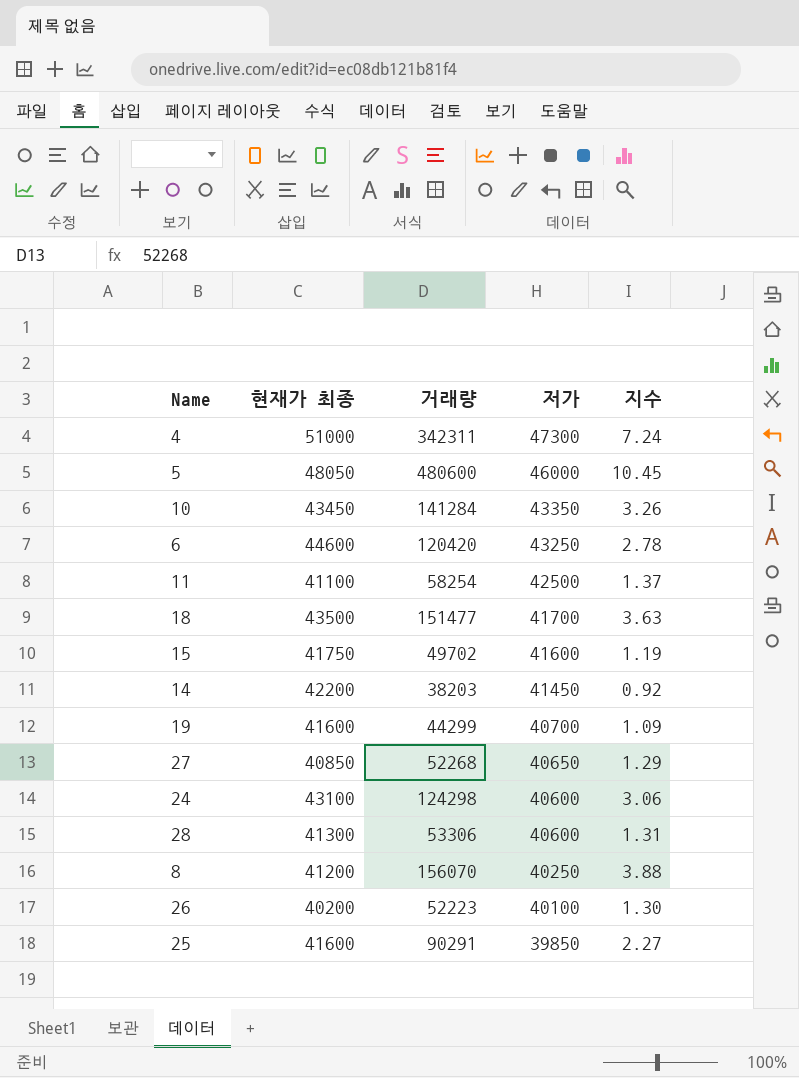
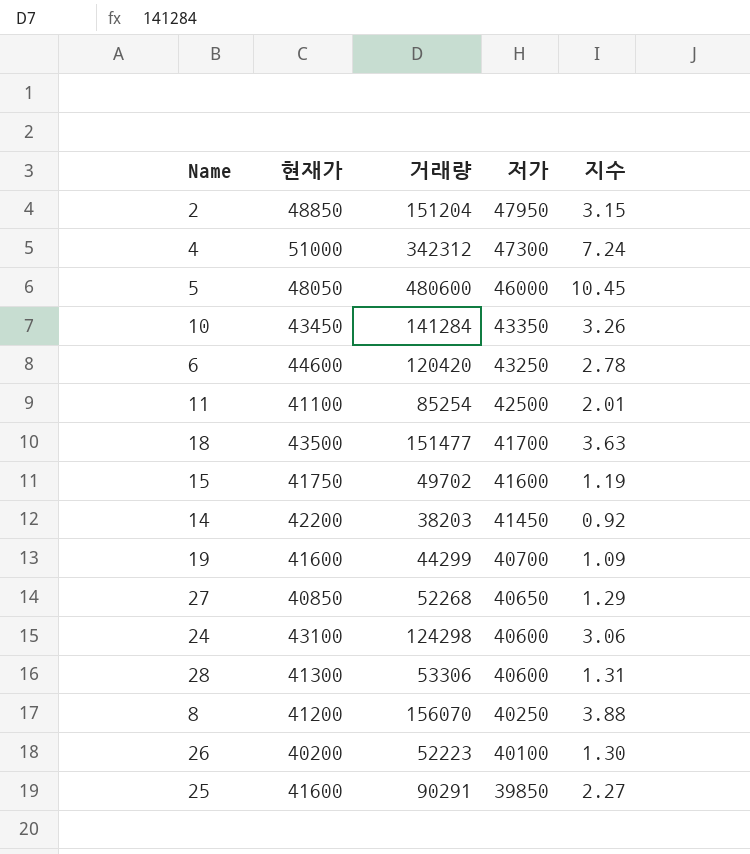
column name: 현재가 최종 -> 현재가
row 2: none -> 48850 | 151204 | 47950 | 3.15
4 | 거래량: 342311 -> 342312
11 | 거래량: 58254 -> 85254
11 | 지수: 1.37 -> 2.01

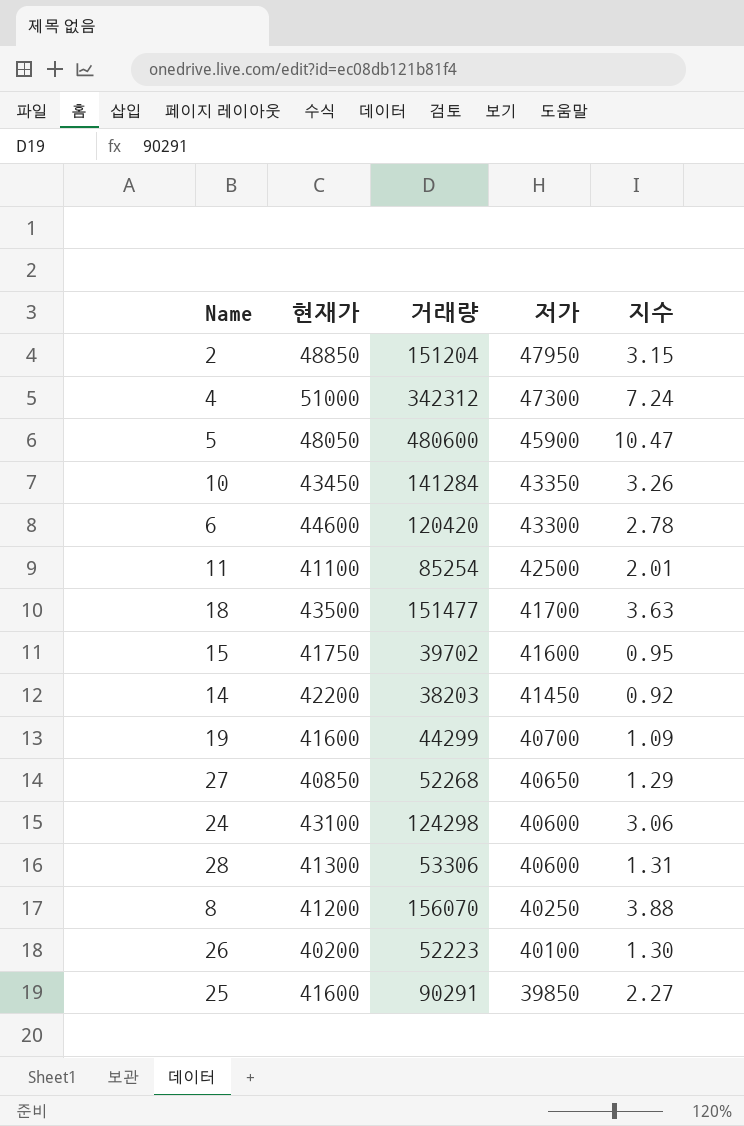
5 | 저가: 46000 -> 45900
5 | 지수: 10.45 -> 10.47
6 | 저가: 43250 -> 43300
15 | 거래량: 49702 -> 39702
15 | 지수: 1.19 -> 0.95

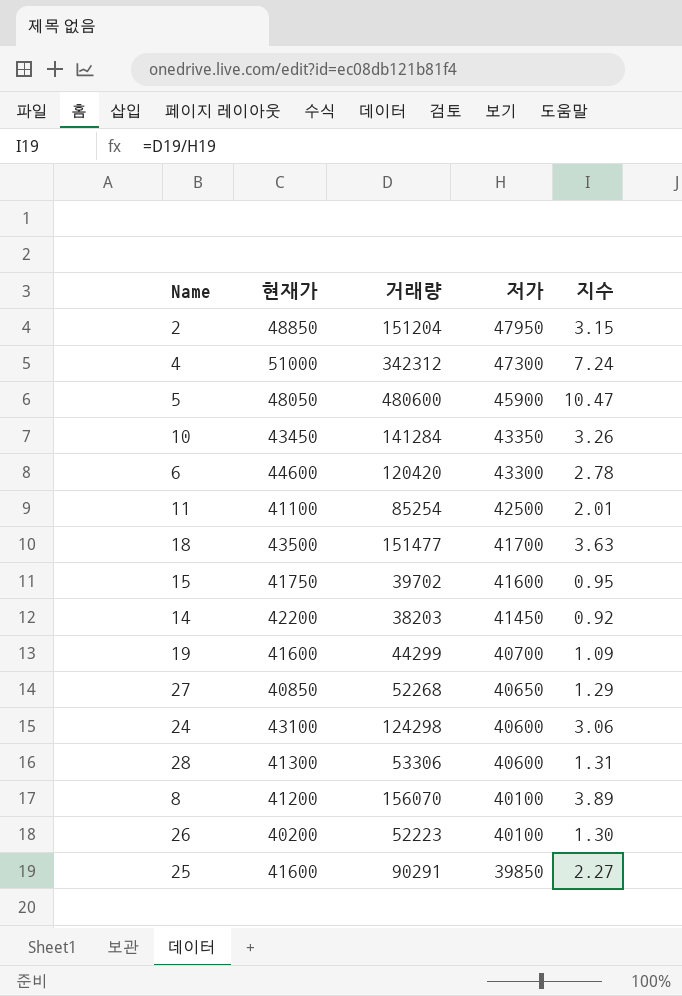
8 | 저가: 40250 -> 40100
8 | 지수: 3.88 -> 3.89

